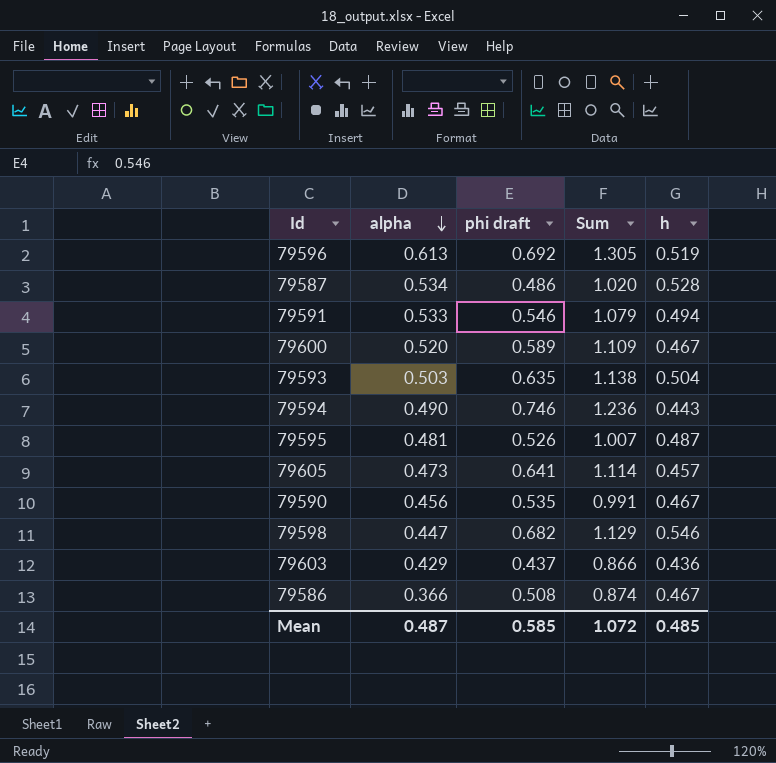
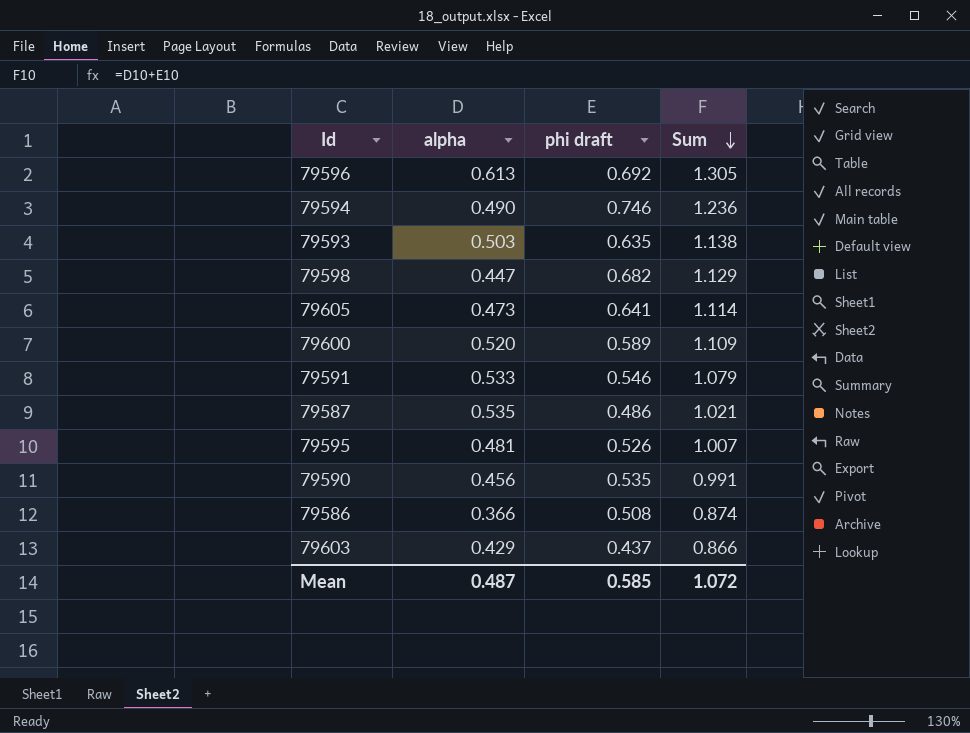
row order: alpha descending -> Sum descending
column h | position: 5 -> none
79587 | alpha: 0.534 -> 0.535
79587 | Sum: 1.020 -> 1.021

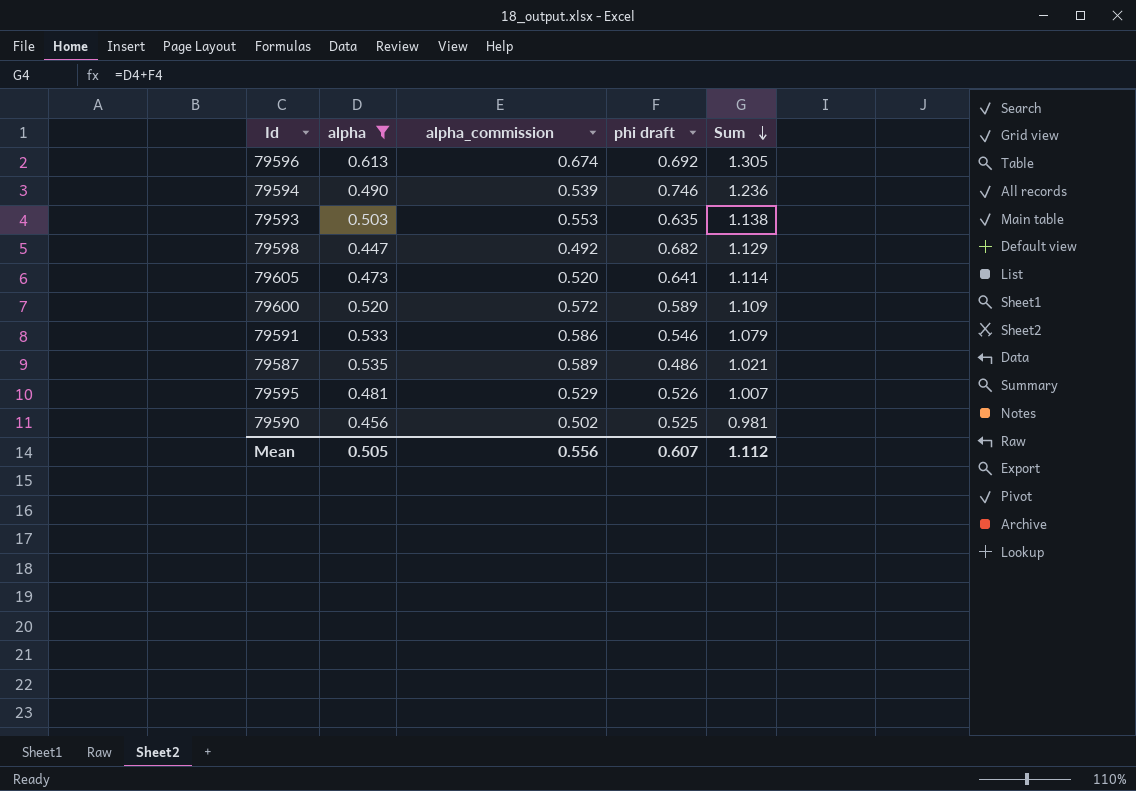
filter: none -> alpha >= 0.447
column alpha_commission | formula: none -> [alpha] * 1.1
79590 | phi draft: 0.535 -> 0.525
79590 | Sum: 0.991 -> 0.981
Mean | alpha: 0.487 -> 0.505
Mean | phi draft: 0.585 -> 0.607
Mean | Sum: 1.072 -> 1.112

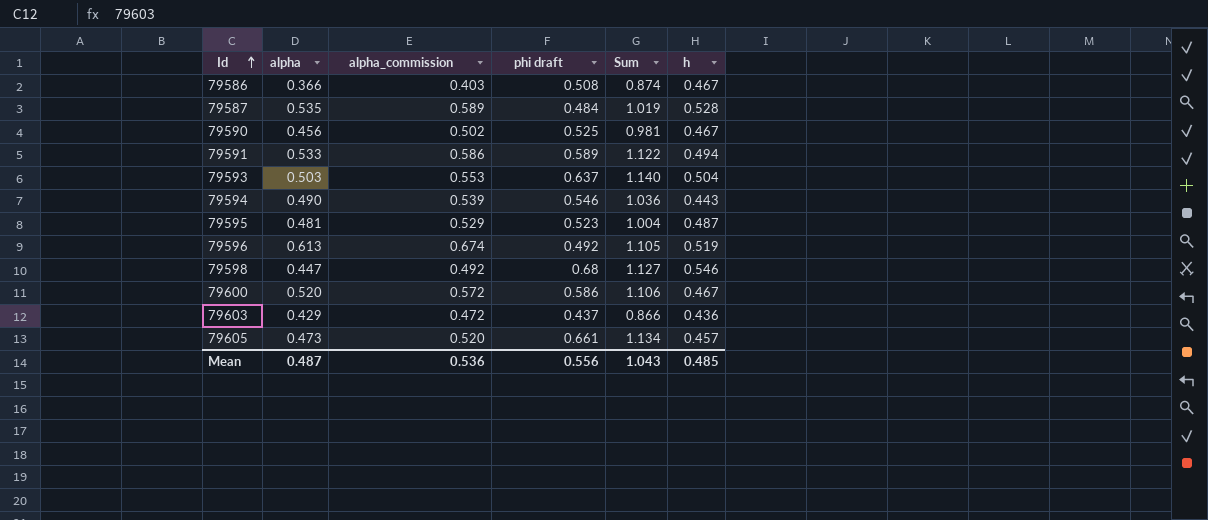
filter: alpha >= 0.447 -> none
row order: Sum descending -> Id ascending
column h | position: none -> 6
79587 | phi draft: 0.486 -> 0.484
79587 | Sum: 1.021 -> 1.019
79591 | phi draft: 0.546 -> 0.589
79591 | Sum: 1.079 -> 1.122
79593 | phi draft: 0.635 -> 0.637
79593 | Sum: 1.138 -> 1.140
79594 | phi draft: 0.746 -> 0.546
79594 | Sum: 1.236 -> 1.036
79595 | phi draft: 0.526 -> 0.523
79595 | Sum: 1.007 -> 1.004
79596 | phi draft: 0.692 -> 0.492
79596 | Sum: 1.305 -> 1.105
79598 | phi draft: 0.682 -> 0.68
79598 | Sum: 1.129 -> 1.127
79600 | phi draft: 0.589 -> 0.586
79600 | Sum: 1.109 -> 1.106
79605 | phi draft: 0.641 -> 0.661
79605 | Sum: 1.114 -> 1.134
Mean | alpha: 0.505 -> 0.487
Mean | alpha_commission: 0.556 -> 0.536
Mean | phi draft: 0.607 -> 0.556
Mean | Sum: 1.112 -> 1.043

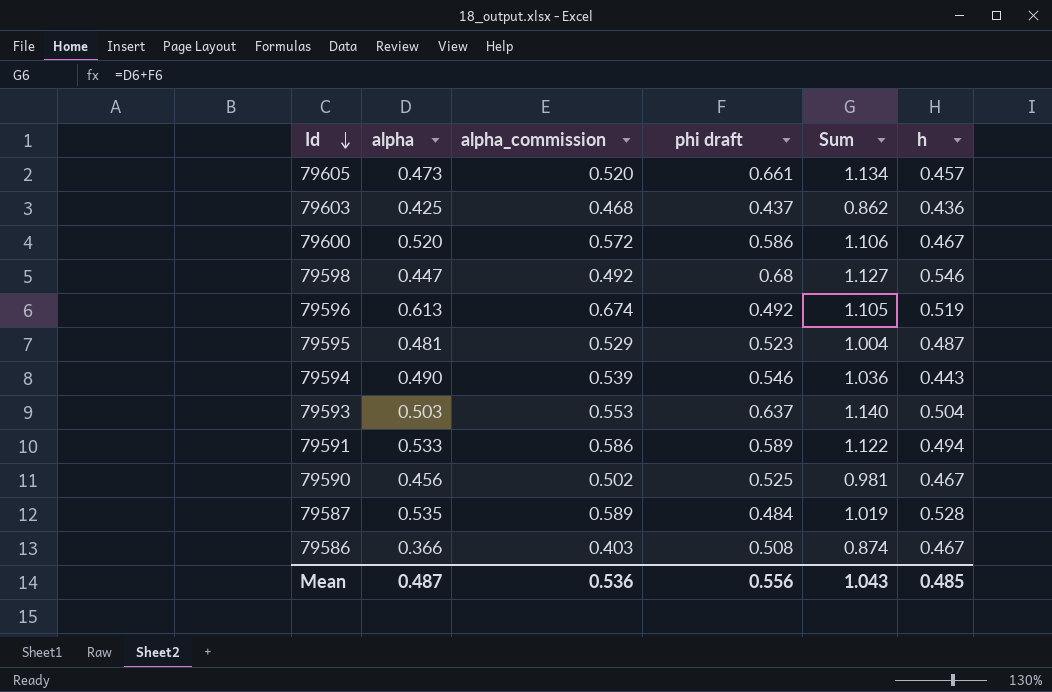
row order: Id ascending -> Id descending
79603 | alpha: 0.429 -> 0.425
79603 | alpha_commission: 0.472 -> 0.468
79603 | Sum: 0.866 -> 0.862

